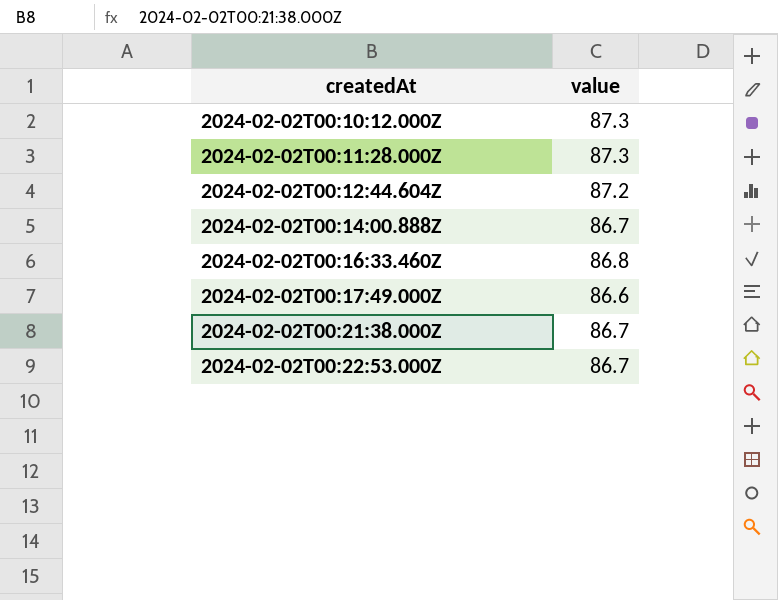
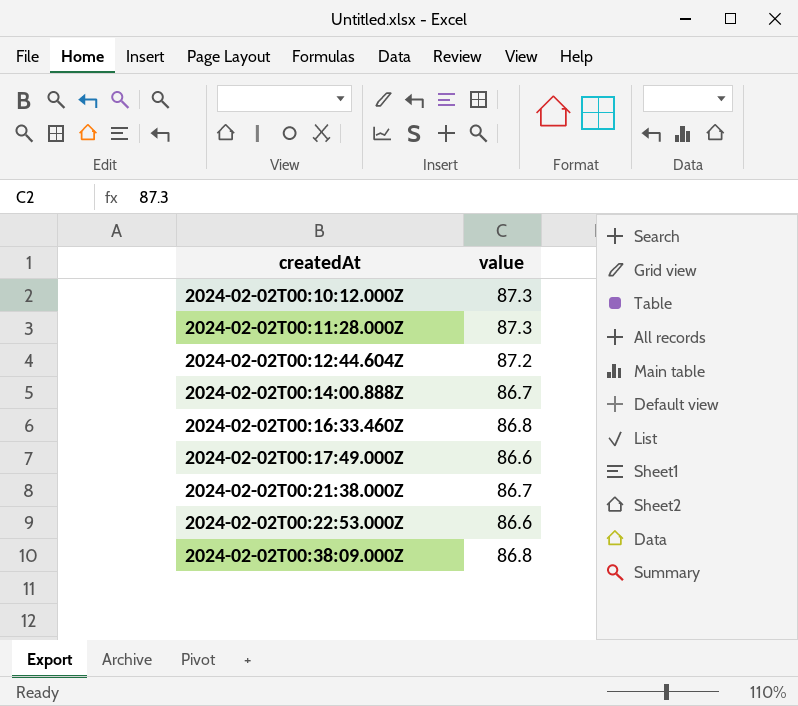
2024-02-02T00:22:53.000Z | value: 86.7 -> 86.6
row 2024-02-02T00:38:09.000Z: none -> 86.8

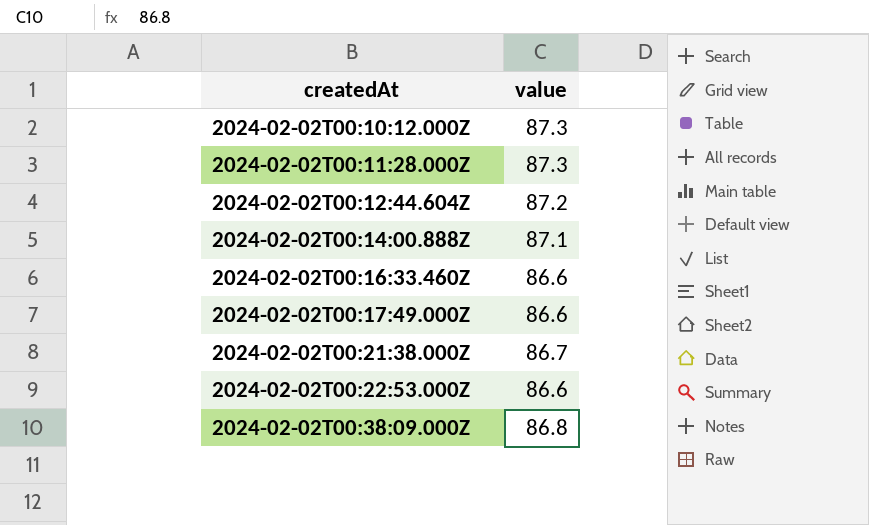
2024-02-02T00:14:00.888Z | value: 86.7 -> 87.1
2024-02-02T00:16:33.460Z | value: 86.8 -> 86.6

